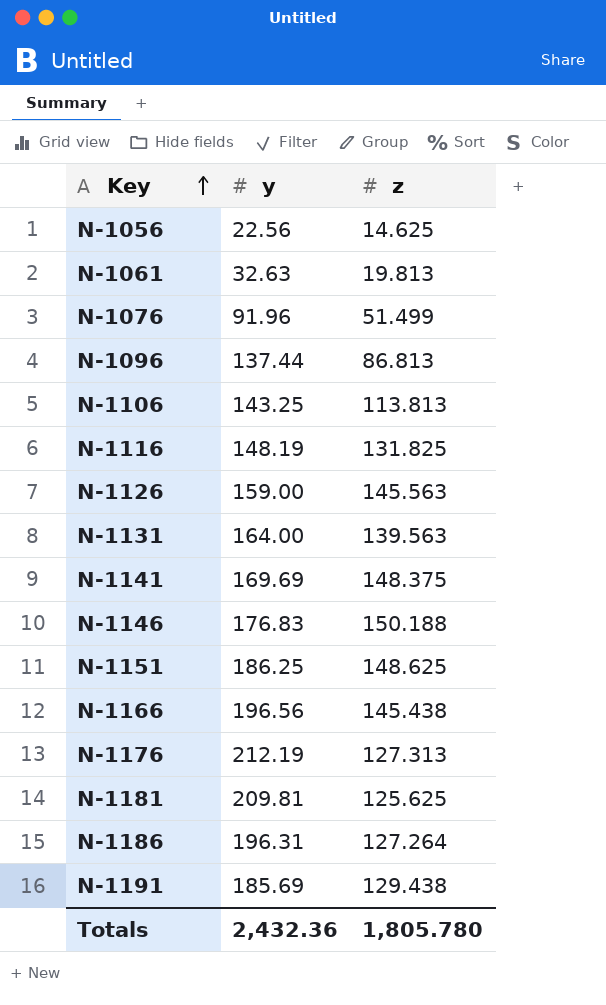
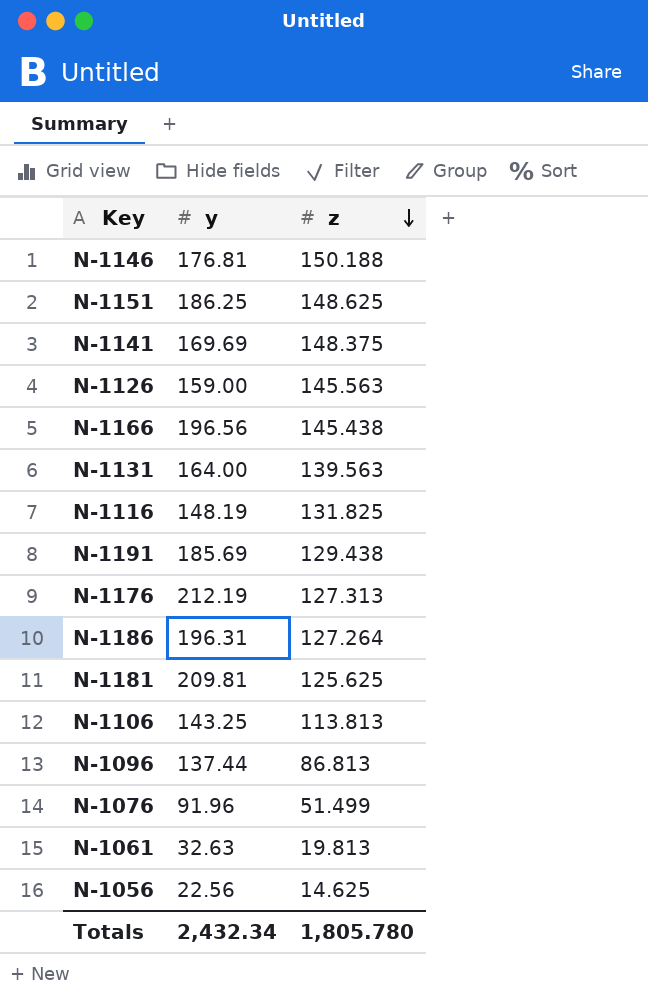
row order: Key ascending -> z descending
N-1146 | y: 176.83 -> 176.81
Totals | y: 2,432.36 -> 2,432.34

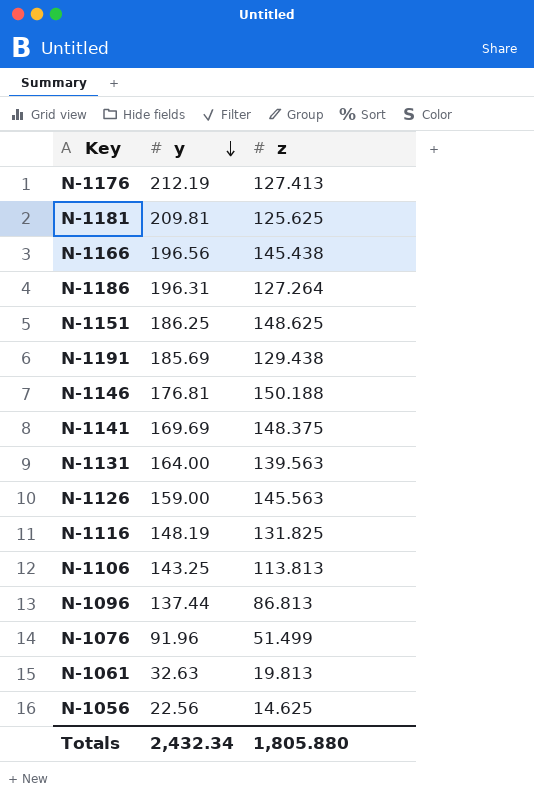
row order: z descending -> y descending
N-1176 | z: 127.313 -> 127.413
Totals | z: 1,805.780 -> 1,805.880

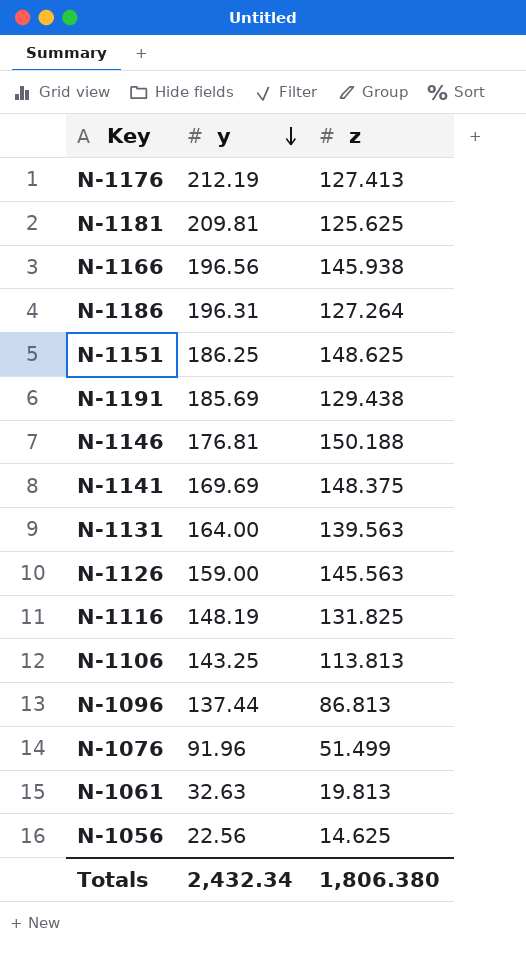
N-1166 | z: 145.438 -> 145.938
Totals | z: 1,805.880 -> 1,806.380

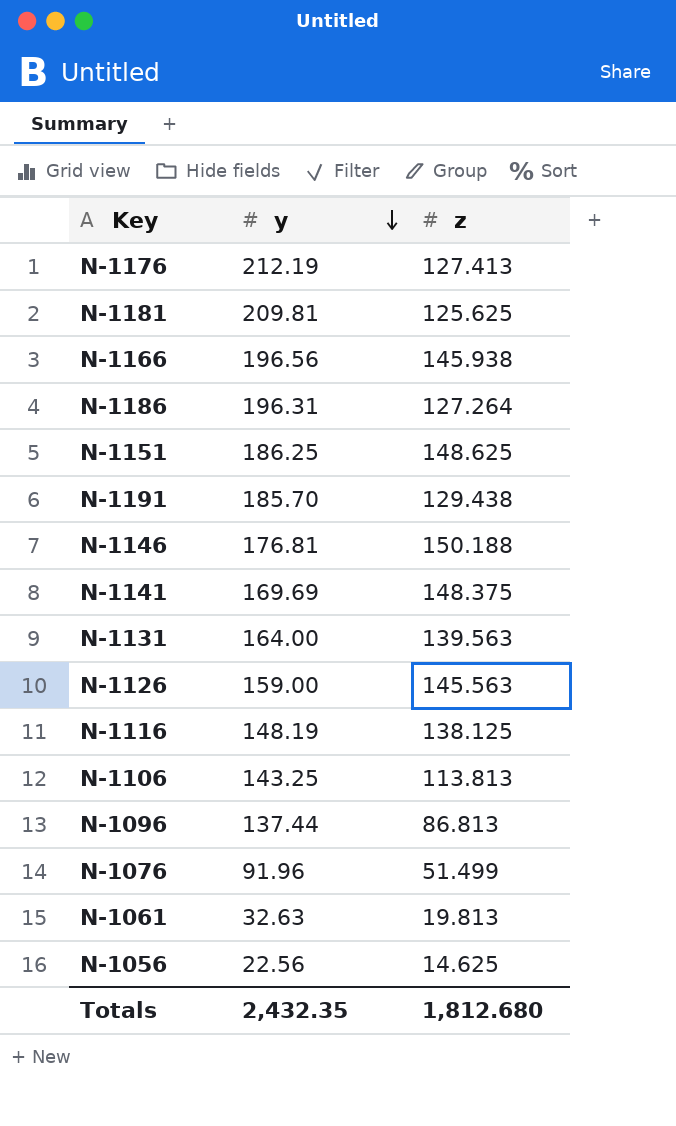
N-1191 | y: 185.69 -> 185.70
N-1116 | z: 131.825 -> 138.125
Totals | y: 2,432.34 -> 2,432.35
Totals | z: 1,806.380 -> 1,812.680

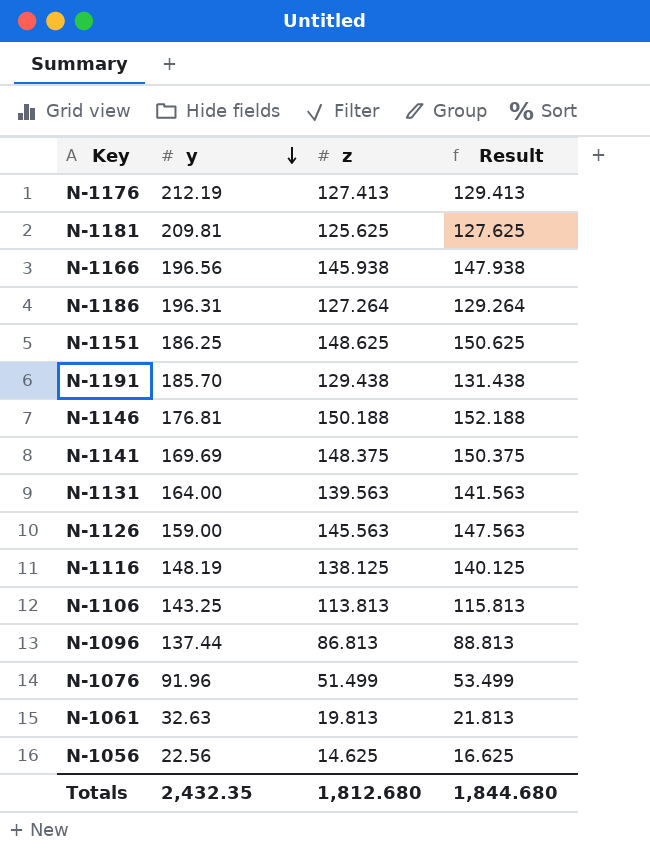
column Result | formula: none -> [z] + 2

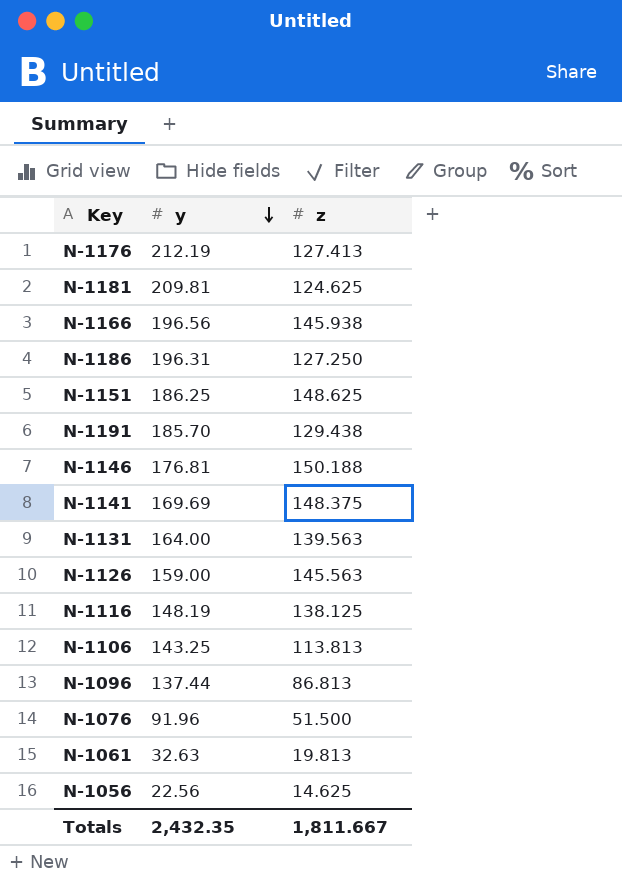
column Result | formula: [z] + 2 -> none
N-1181 | z: 125.625 -> 124.625
N-1186 | z: 127.264 -> 127.250
N-1076 | z: 51.499 -> 51.500
Totals | z: 1,812.680 -> 1,811.667

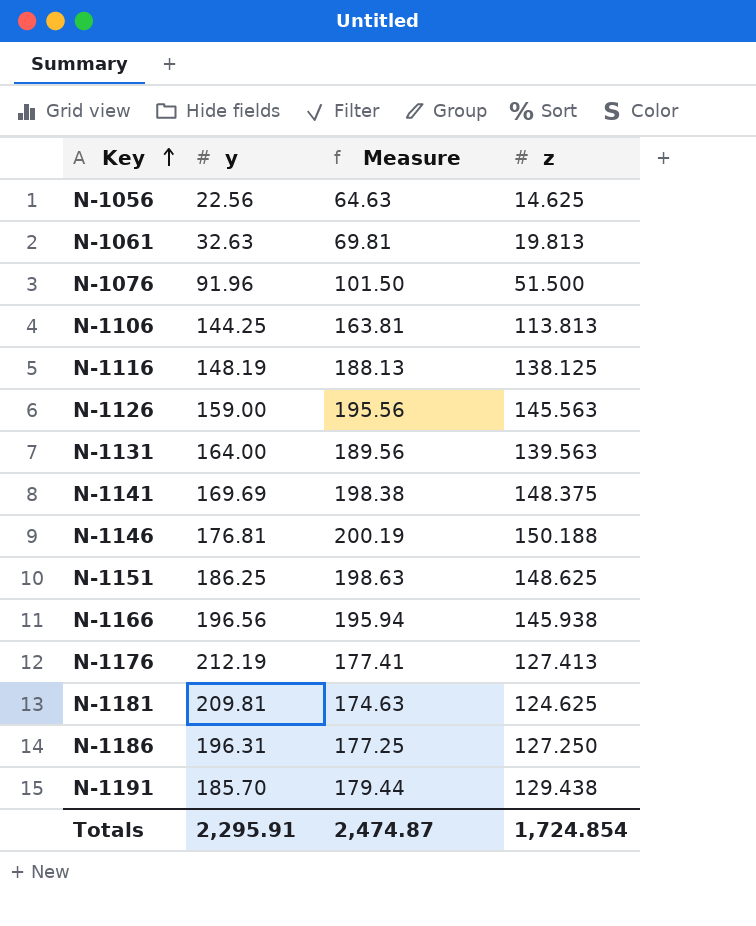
row order: y descending -> Key ascending
column Measure | formula: none -> [z] + 50
row N-1096: 137.44 | 86.813 -> none
N-1106 | y: 143.25 -> 144.25
Totals | y: 2,432.35 -> 2,295.91
Totals | z: 1,811.667 -> 1,724.854

